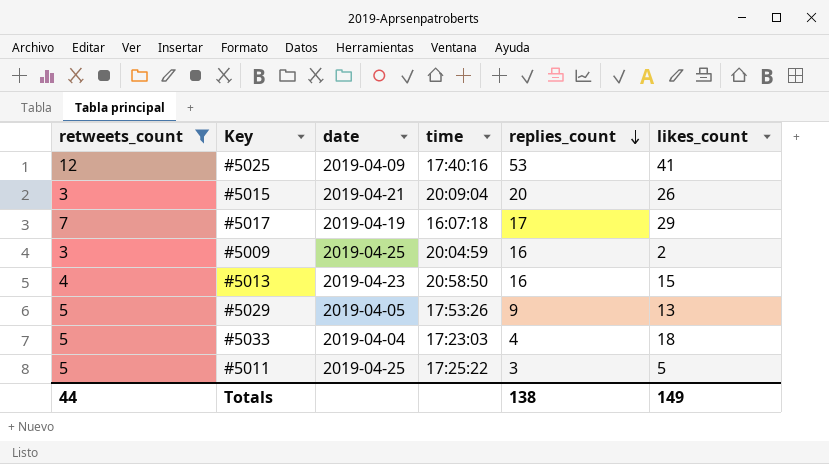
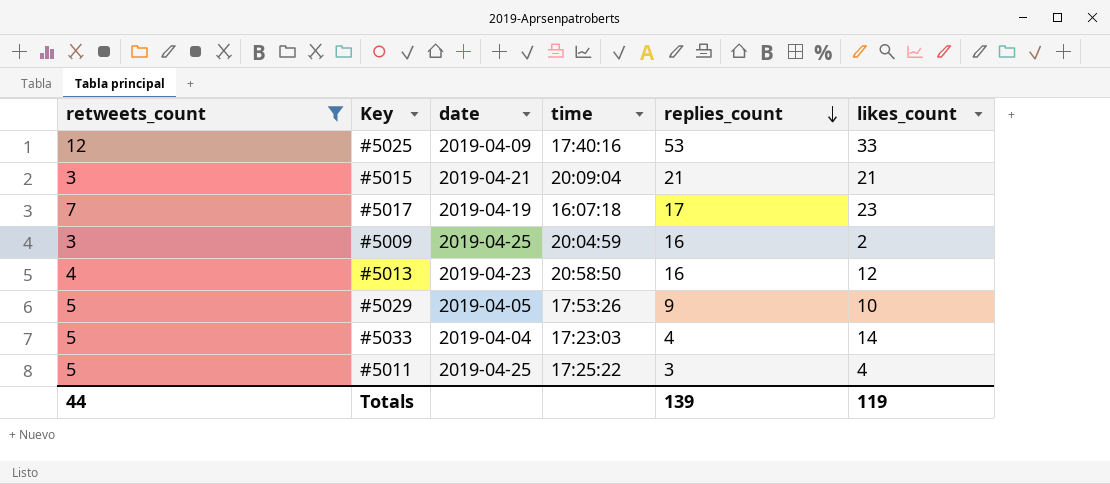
#5025 | likes_count: 41 -> 33
#5015 | replies_count: 20 -> 21
#5015 | likes_count: 26 -> 21
#5017 | likes_count: 29 -> 23
#5013 | likes_count: 15 -> 12
#5029 | likes_count: 13 -> 10
#5033 | likes_count: 18 -> 14
#5011 | likes_count: 5 -> 4
Totals | replies_count: 138 -> 139
Totals | likes_count: 149 -> 119

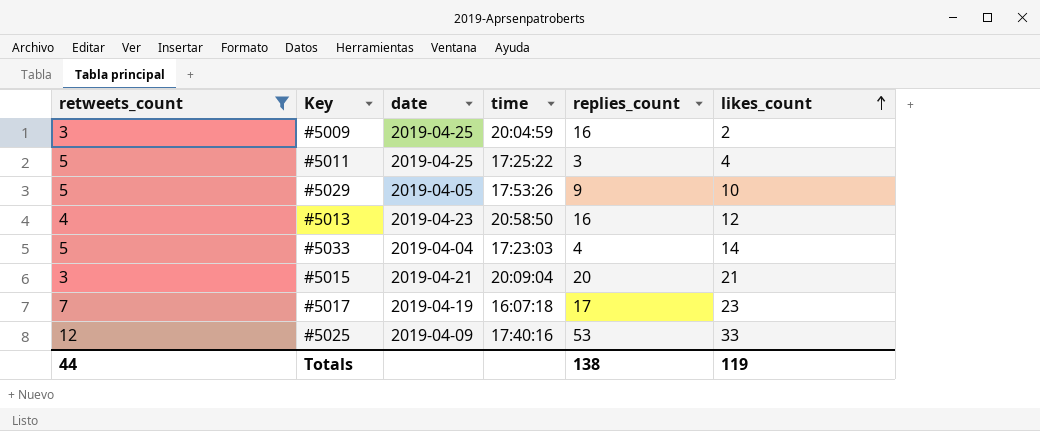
row order: replies_count descending -> likes_count ascending
#5015 | replies_count: 21 -> 20
Totals | replies_count: 139 -> 138

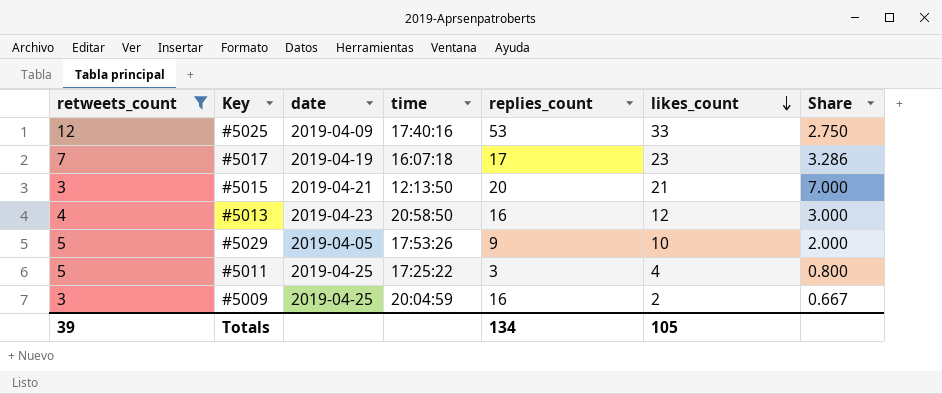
row order: likes_count ascending -> likes_count descending
column Share | formula: none -> [likes_count] / [retweets_count]
row #5033: 5 | 2019-04-04 | 17:23:03 | 4 | 14 -> none
#5015 | time: 20:09:04 -> 12:13:50
Totals | retweets_count: 44 -> 39
Totals | replies_count: 138 -> 134
Totals | likes_count: 119 -> 105

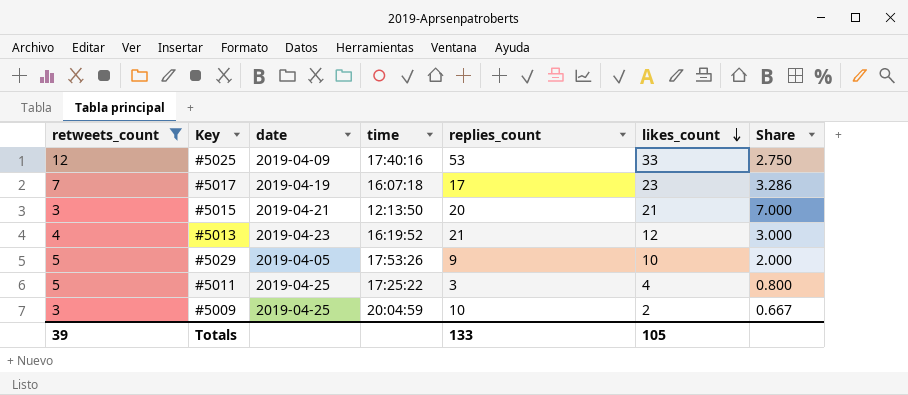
#5013 | time: 20:58:50 -> 16:19:52
#5013 | replies_count: 16 -> 21
#5009 | replies_count: 16 -> 10
Totals | replies_count: 134 -> 133

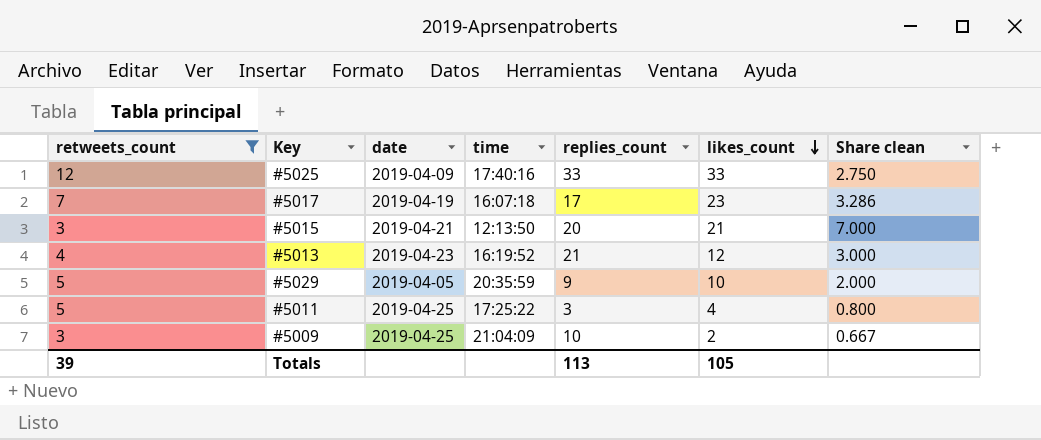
column name: Share -> Share clean
#5025 | replies_count: 53 -> 33
#5029 | time: 17:53:26 -> 20:35:59
#5009 | time: 20:04:59 -> 21:04:09
Totals | replies_count: 133 -> 113

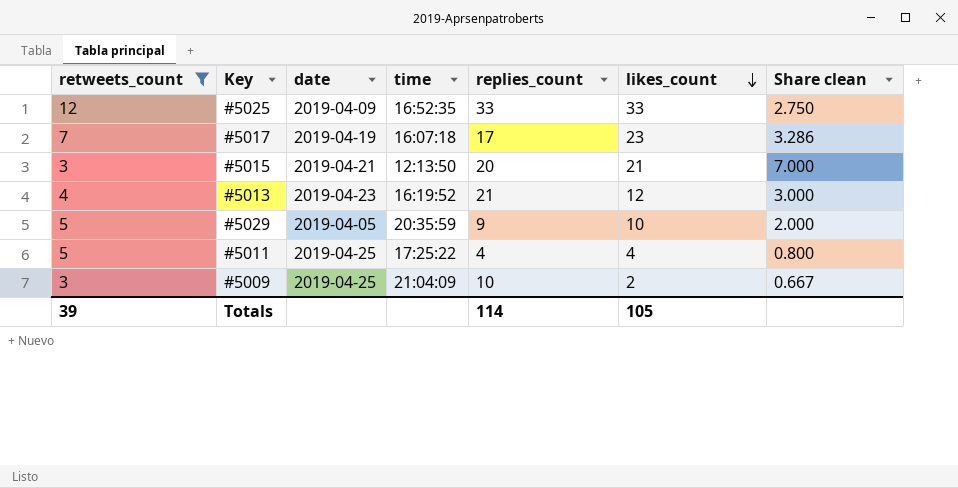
#5025 | time: 17:40:16 -> 16:52:35
#5011 | replies_count: 3 -> 4
Totals | replies_count: 113 -> 114

